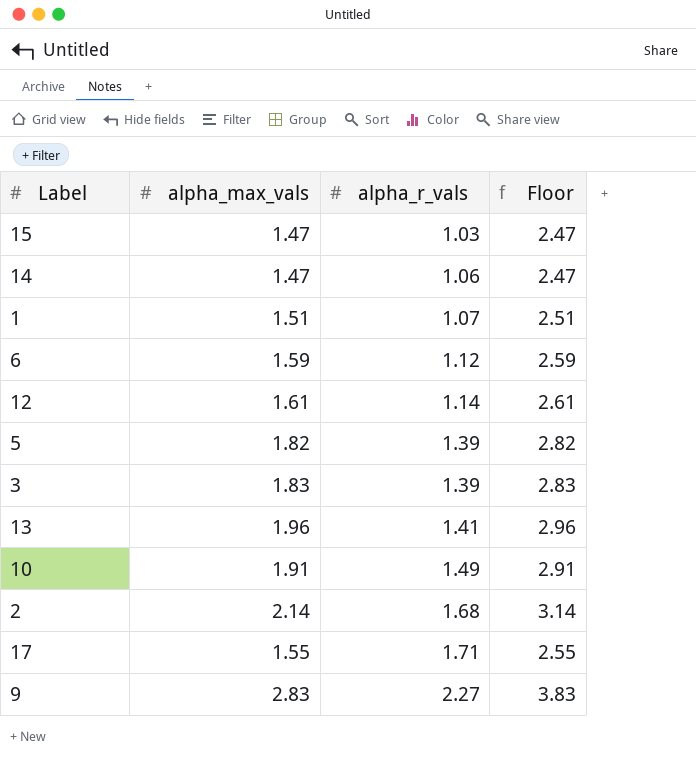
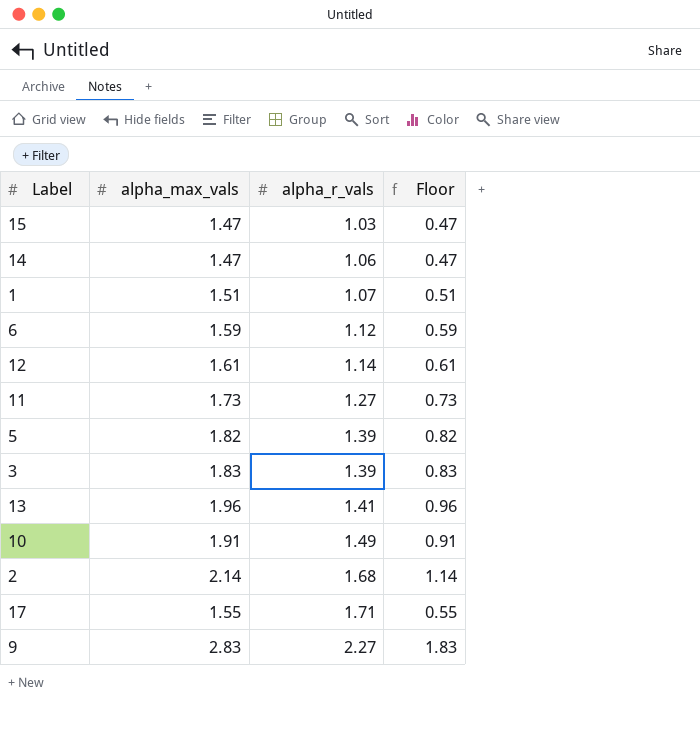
column Floor | formula: [alpha_max_vals] + 1 -> [alpha_max_vals] - 1
row 11: none -> 1.73 | 1.27 | 0.73

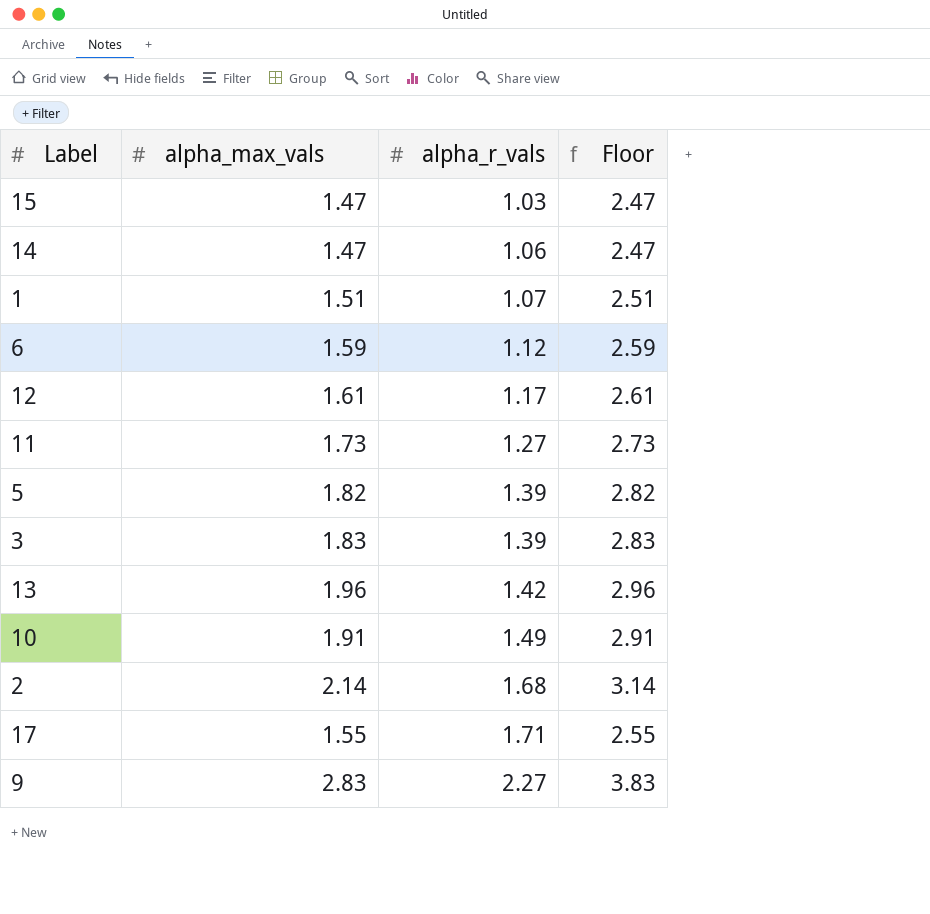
column Floor | formula: [alpha_max_vals] - 1 -> [alpha_max_vals] + 1
12 | alpha_r_vals: 1.14 -> 1.17
13 | alpha_r_vals: 1.41 -> 1.42

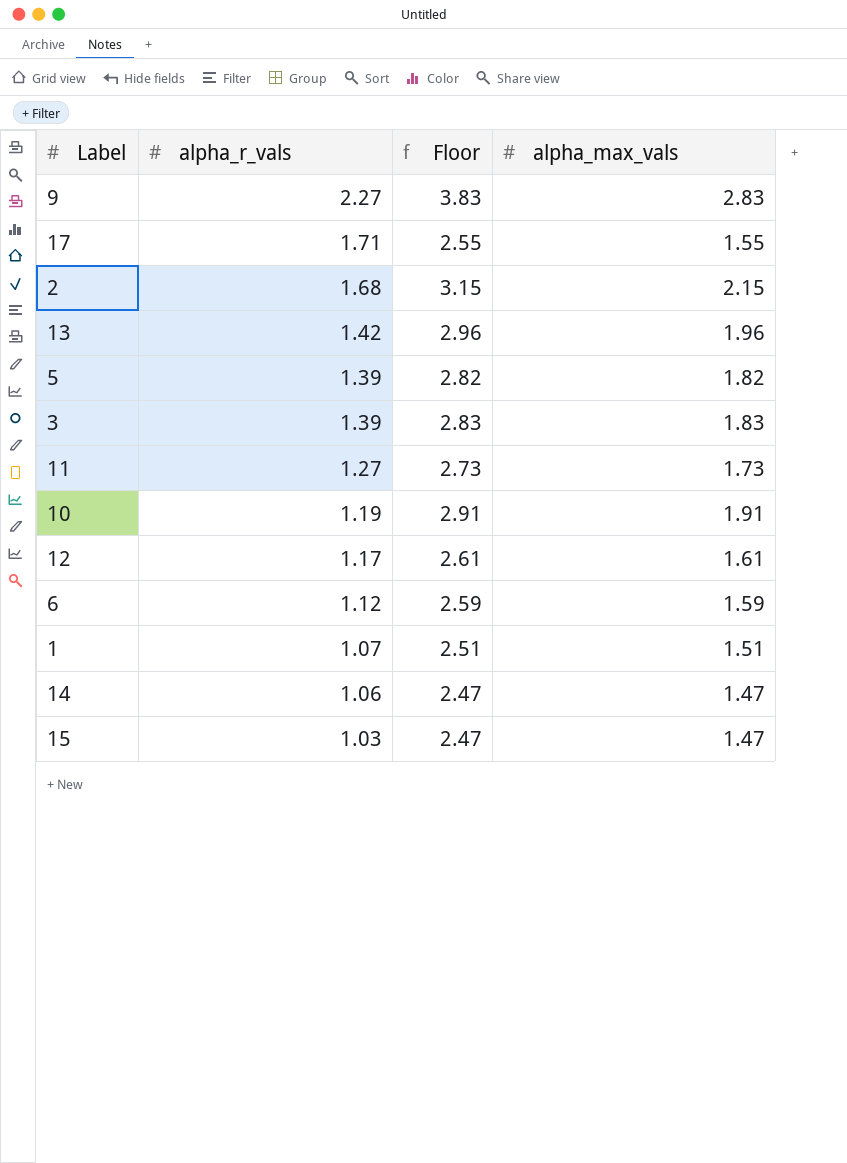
row order: alpha_r_vals ascending -> alpha_r_vals descending
column alpha_max_vals | position: 2 -> 4
2 | Floor: 3.14 -> 3.15
2 | alpha_max_vals: 2.14 -> 2.15
10 | alpha_r_vals: 1.49 -> 1.19

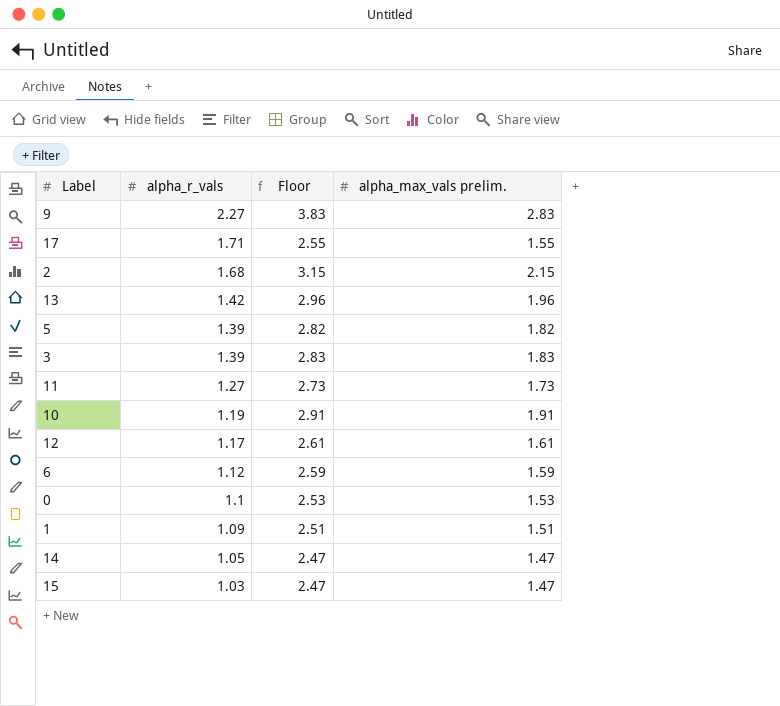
column name: alpha_max_vals -> alpha_max_vals prelim.
row 0: none -> 1.1 | 2.53 | 1.53
1 | alpha_r_vals: 1.07 -> 1.09
14 | alpha_r_vals: 1.06 -> 1.05

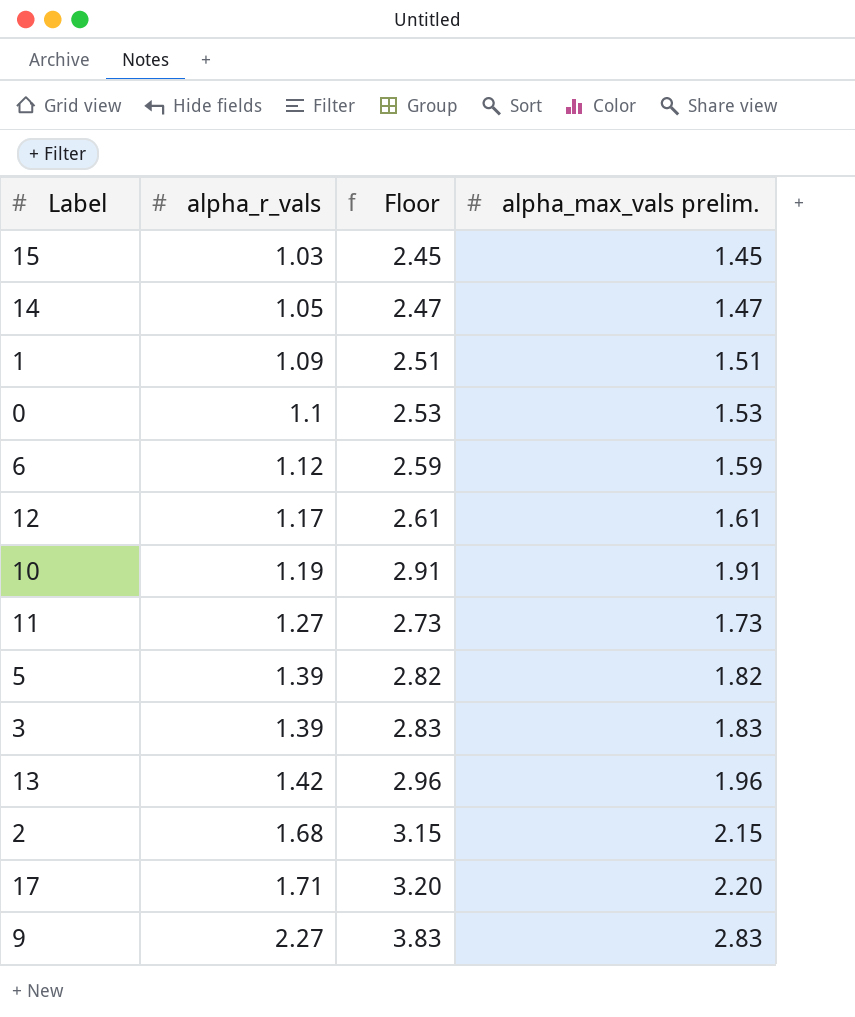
row order: alpha_r_vals descending -> alpha_r_vals ascending
15 | Floor: 2.47 -> 2.45
15 | alpha_max_vals prelim.: 1.47 -> 1.45
17 | Floor: 2.55 -> 3.20
17 | alpha_max_vals prelim.: 1.55 -> 2.20

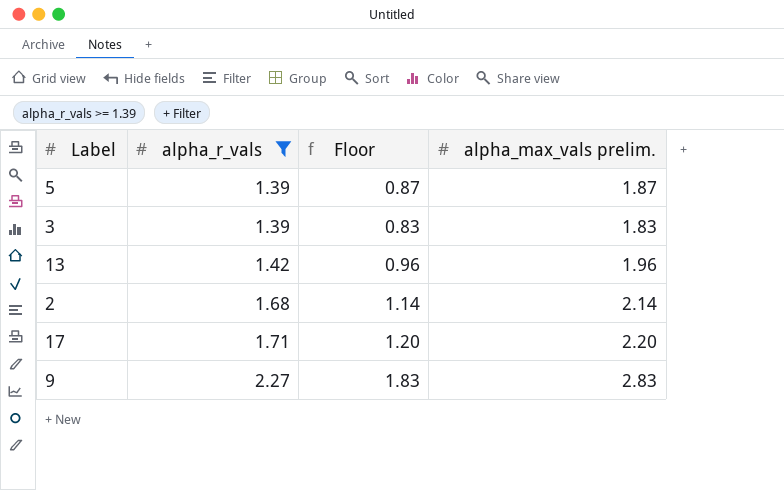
filter: none -> alpha_r_vals >= 1.39
column Floor | formula: [alpha_max_vals prelim.] + 1 -> [alpha_max_vals prelim.] - 1
5 | alpha_max_vals prelim.: 1.82 -> 1.87
2 | alpha_max_vals prelim.: 2.15 -> 2.14

